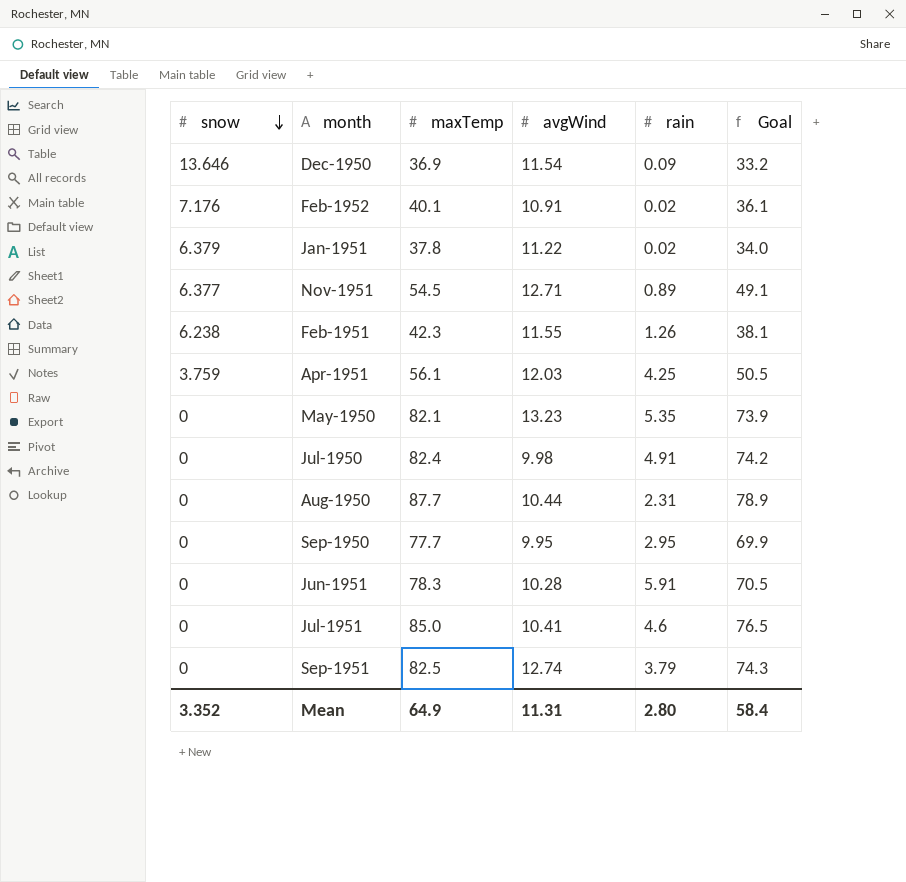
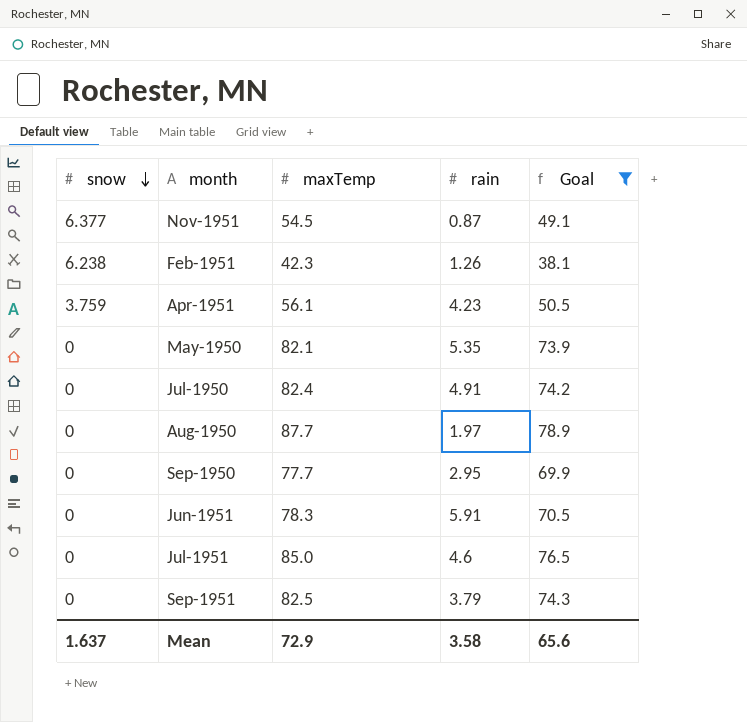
filter: none -> Goal >= 38.1
column avgWind | position: 4 -> none
Nov-1951 | rain: 0.89 -> 0.87
Apr-1951 | rain: 4.25 -> 4.23
Aug-1950 | rain: 2.31 -> 1.97
Mean | snow: 3.352 -> 1.637
Mean | maxTemp: 64.9 -> 72.9
Mean | rain: 2.80 -> 3.58
Mean | Goal: 58.4 -> 65.6

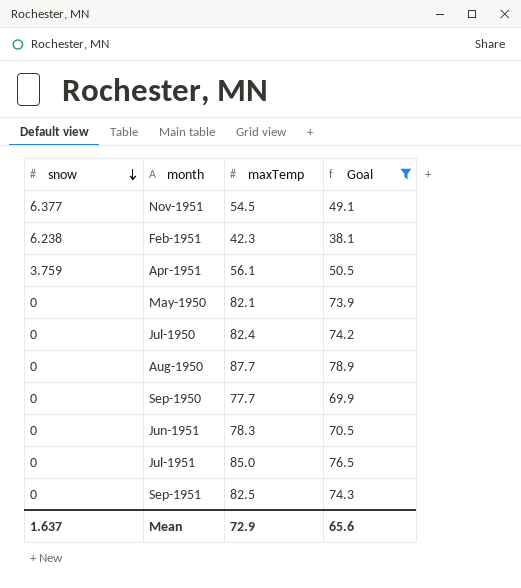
column rain | position: 4 -> none

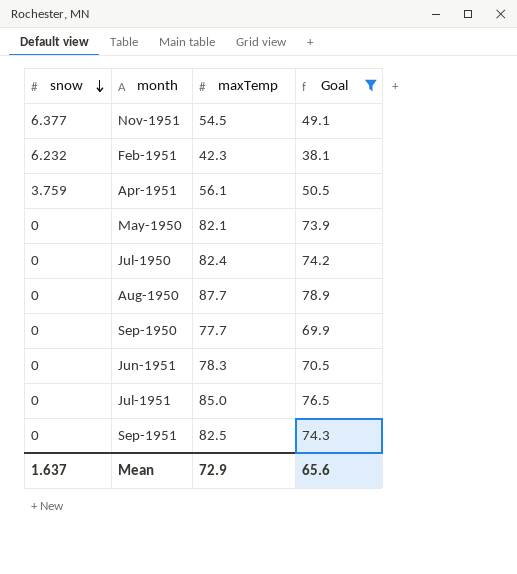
Feb-1951 | snow: 6.238 -> 6.232

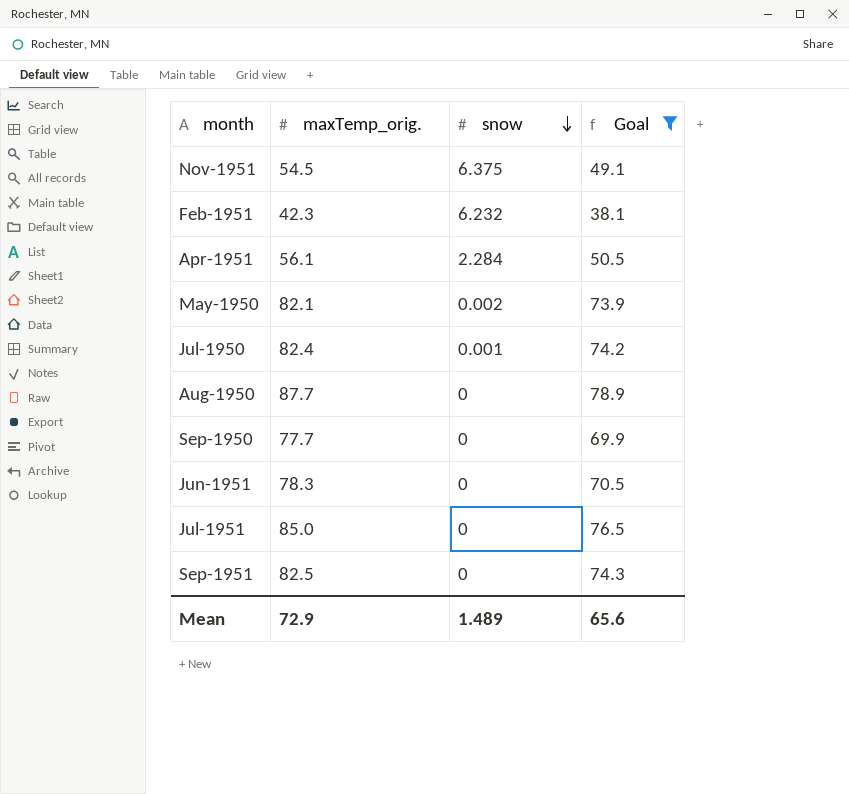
column name: maxTemp -> maxTemp_orig.
column snow | position: 1 -> 3
Nov-1951 | snow: 6.377 -> 6.375
Apr-1951 | snow: 3.759 -> 2.284
May-1950 | snow: 0 -> 0.002
Jul-1950 | snow: 0 -> 0.001
Mean | snow: 1.637 -> 1.489

